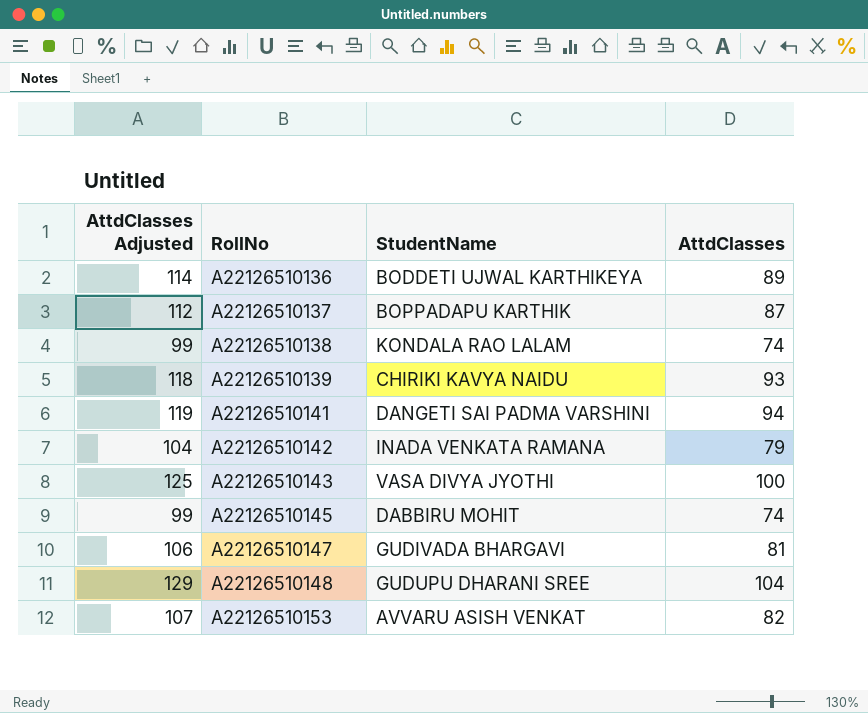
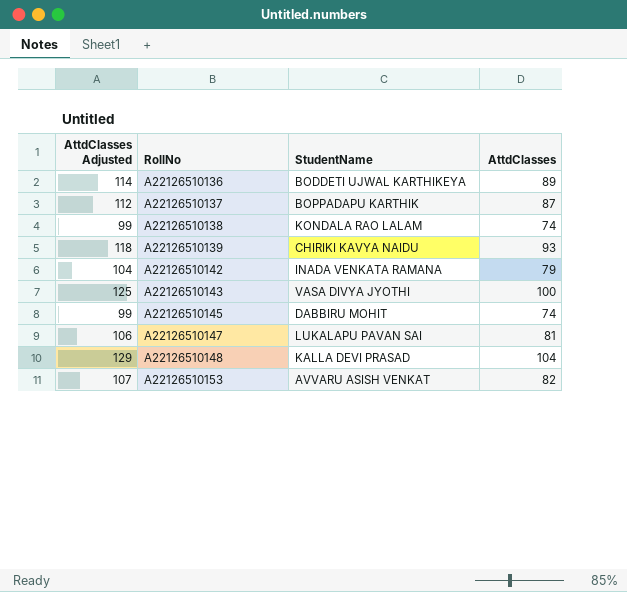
row A22126510141: 119 | DANGETI SAI PADMA VARSHINI | 94 -> none
A22126510147 | StudentName: GUDIVADA BHARGAVI -> LUKALAPU PAVAN SAI
A22126510148 | StudentName: GUDUPU DHARANI SREE -> KALLA DEVI PRASAD

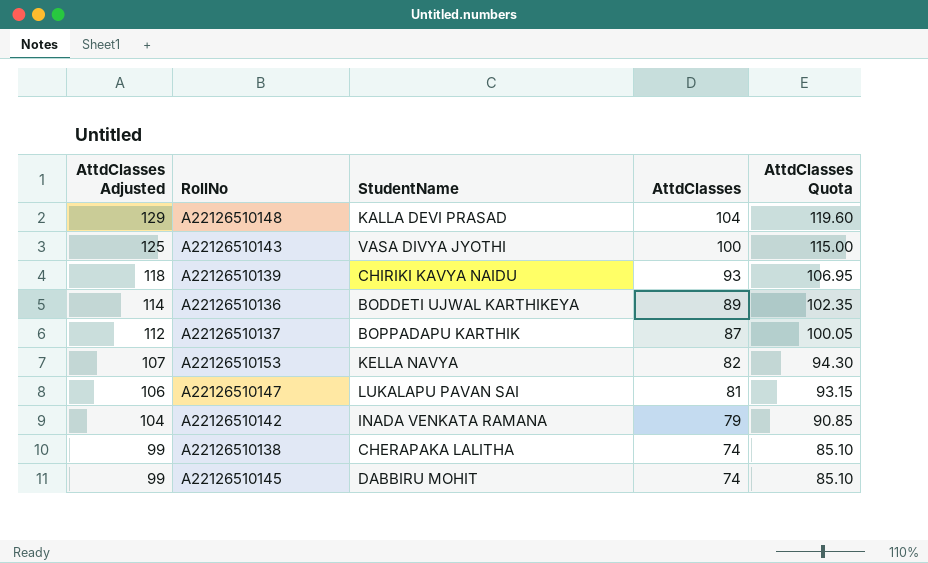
row order: RollNo ascending -> AttdClasses Adjusted descending
column AttdClasses Quota | formula: none -> [AttdClasses] * 1.15
A22126510153 | StudentName: AVVARU ASISH VENKAT -> KELLA NAVYA
A22126510138 | StudentName: KONDALA RAO LALAM -> CHERAPAKA LALITHA

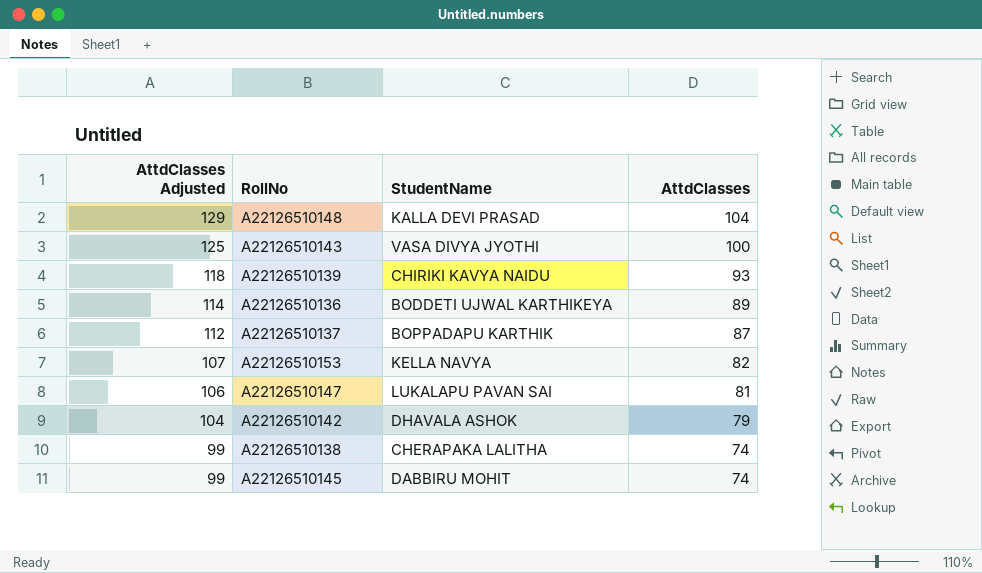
column AttdClasses Quota | formula: [AttdClasses] * 1.15 -> none
A22126510142 | StudentName: INADA VENKATA RAMANA -> DHAVALA ASHOK

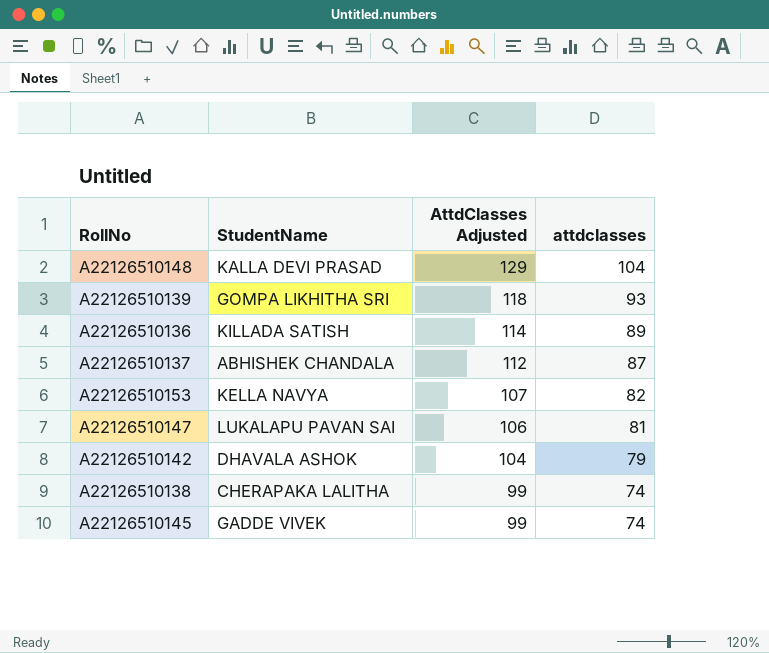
column AttdClasses Adjusted | position: 1 -> 3
column name: AttdClasses -> attdclasses
row A22126510143: 125 | VASA DIVYA JYOTHI | 100 -> none
A22126510139 | StudentName: CHIRIKI KAVYA NAIDU -> GOMPA LIKHITHA SRI
A22126510136 | StudentName: BODDETI UJWAL KARTHIKEYA -> KILLADA SATISH
A22126510137 | StudentName: BOPPADAPU KARTHIK -> ABHISHEK CHANDALA
A22126510145 | StudentName: DABBIRU MOHIT -> GADDE VIVEK

